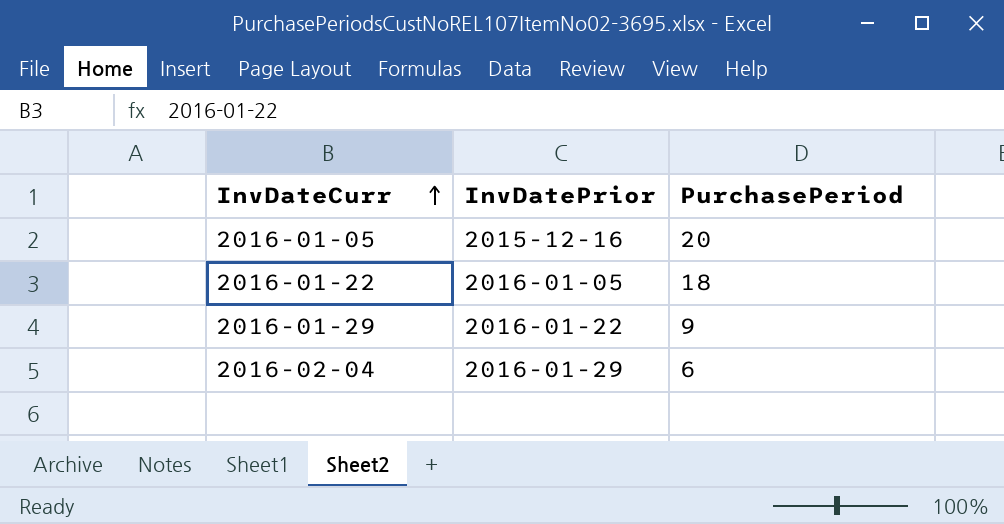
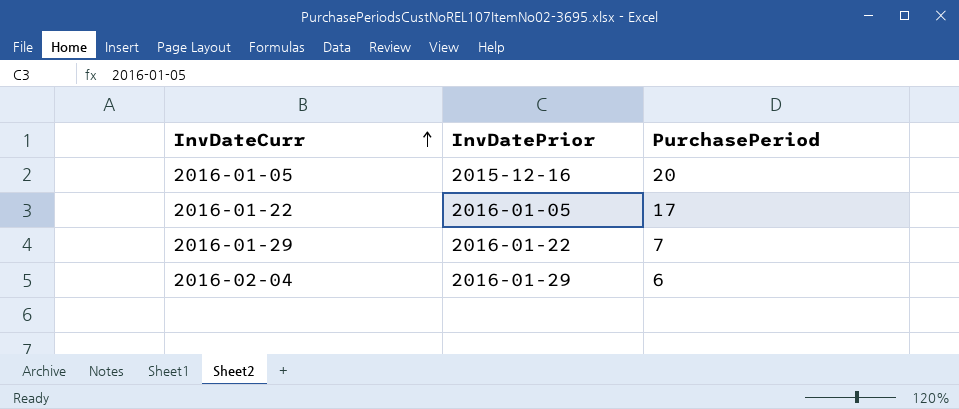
2016-01-22 | PurchasePeriod: 18 -> 17
2016-01-29 | PurchasePeriod: 9 -> 7

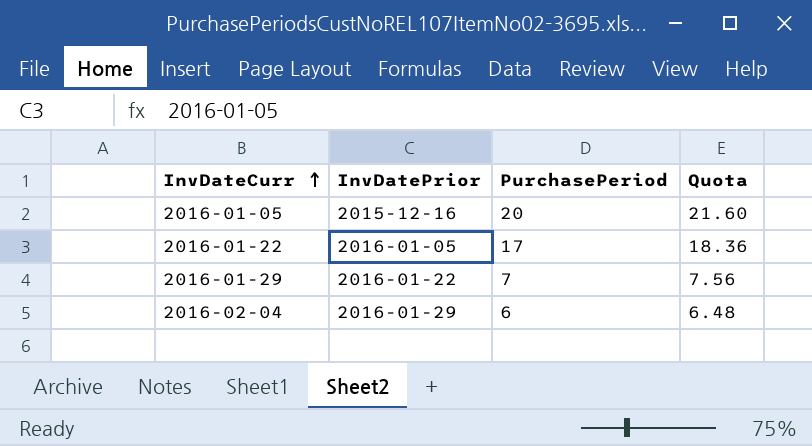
column Quota | formula: none -> [PurchasePeriod] * 1.08

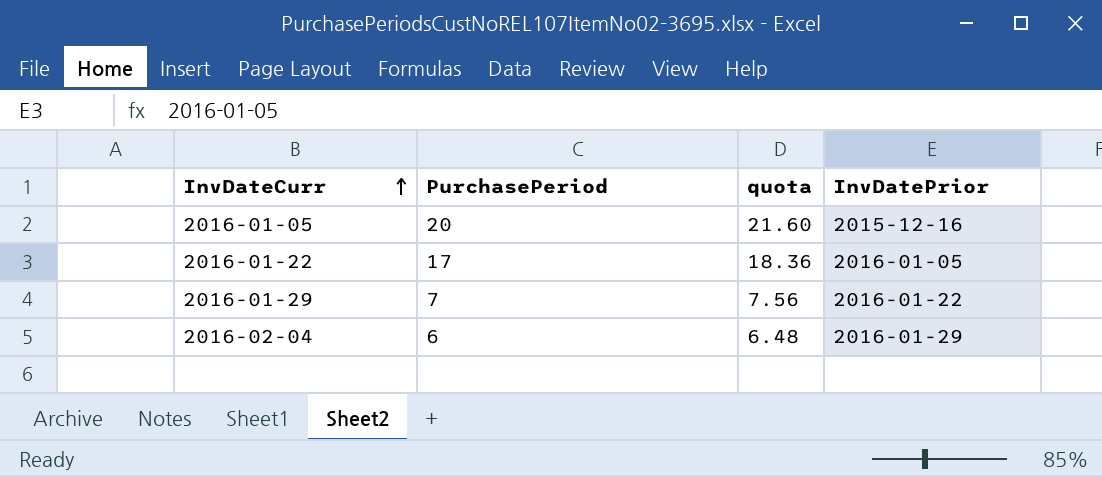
column name: Quota -> quota
column InvDatePrior | position: 2 -> 4

